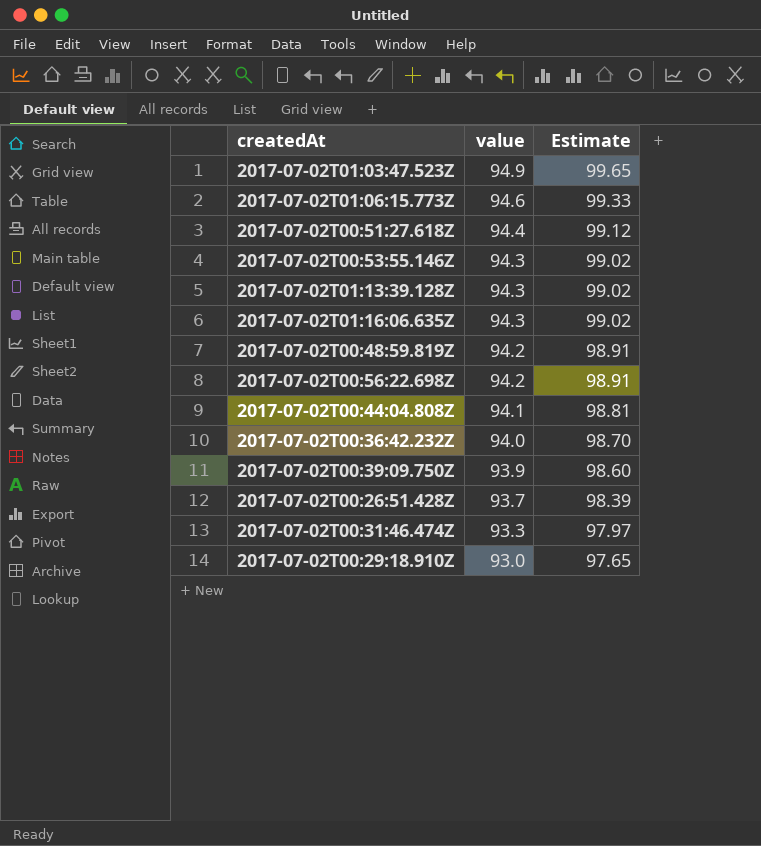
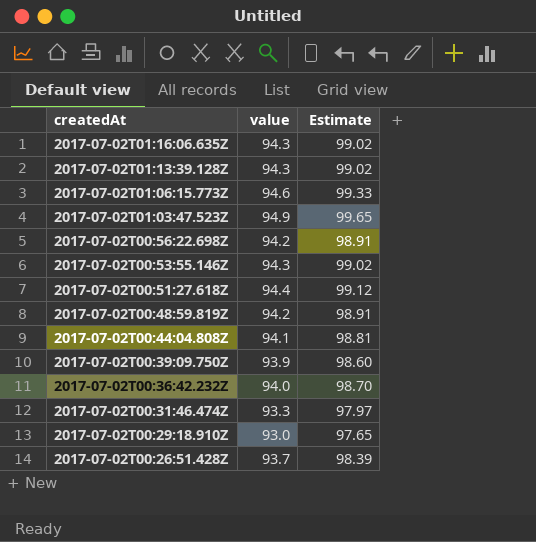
row order: value descending -> createdAt descending

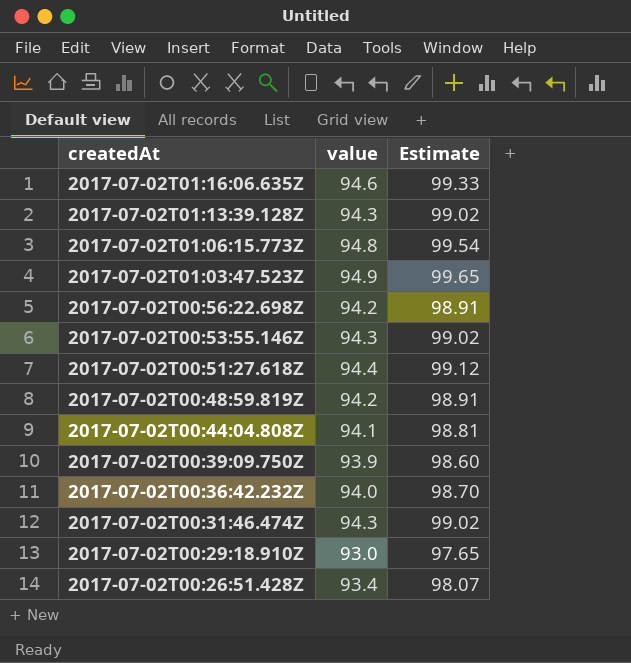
2017-07-02T01:16:06.635Z | value: 94.3 -> 94.6
2017-07-02T01:16:06.635Z | Estimate: 99.02 -> 99.33
2017-07-02T01:06:15.773Z | value: 94.6 -> 94.8
2017-07-02T01:06:15.773Z | Estimate: 99.33 -> 99.54
2017-07-02T00:31:46.474Z | value: 93.3 -> 94.3
2017-07-02T00:31:46.474Z | Estimate: 97.97 -> 99.02
2017-07-02T00:26:51.428Z | value: 93.7 -> 93.4
2017-07-02T00:26:51.428Z | Estimate: 98.39 -> 98.07

